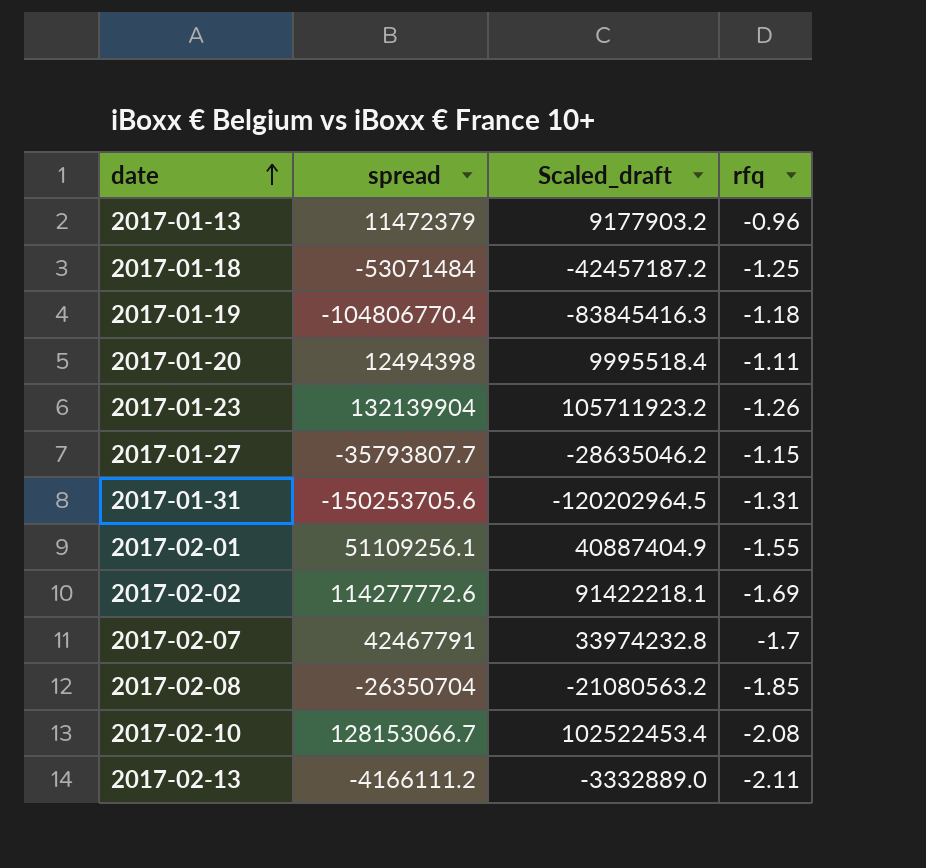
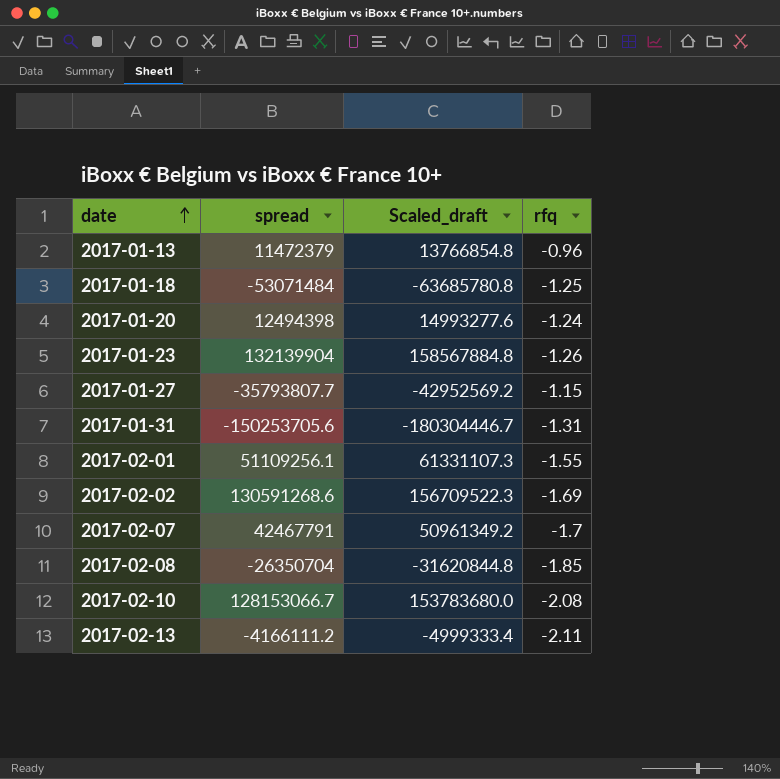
column Scaled_draft | formula: [spread] * 0.8 -> [spread] * 1.2
row 2017-01-19: -104806770.4 | -83845416.3 | -1.18 -> none
2017-01-20 | rfq: -1.11 -> -1.24
2017-02-02 | spread: 114277772.6 -> 130591268.6

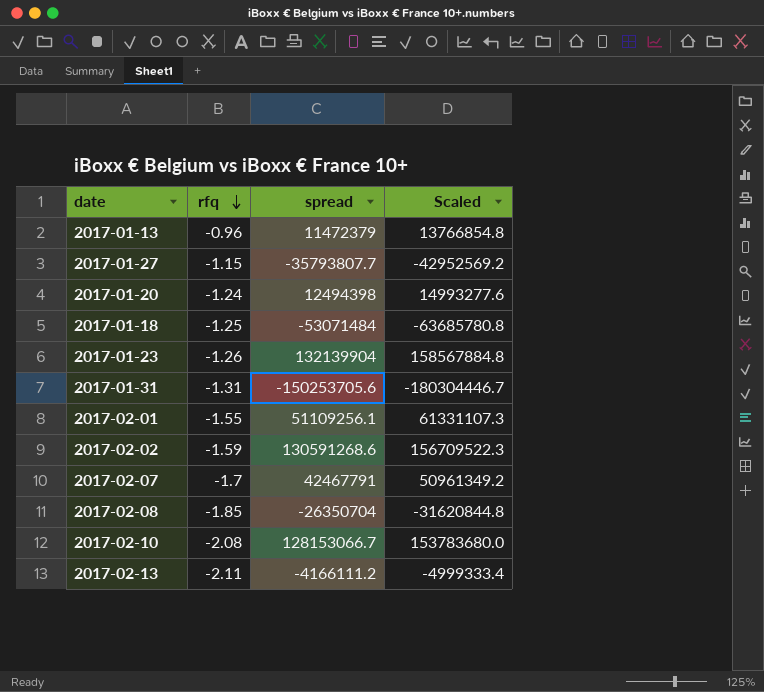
row order: date ascending -> rfq descending
column rfq | position: 4 -> 2
column name: Scaled_draft -> Scaled
2017-02-02 | rfq: -1.69 -> -1.59

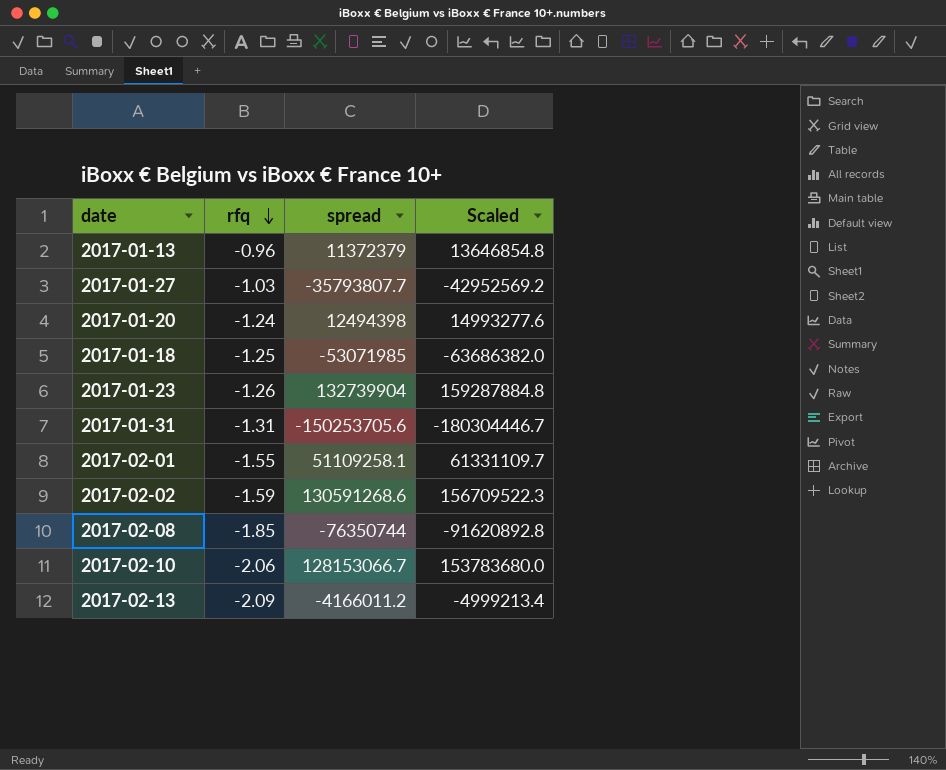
row 2017-02-07: -1.7 | 42467791 | 50961349.2 -> none
2017-01-13 | spread: 11472379 -> 11372379
2017-01-13 | Scaled: 13766854.8 -> 13646854.8
2017-01-27 | rfq: -1.15 -> -1.03
2017-01-18 | spread: -53071484 -> -53071985
2017-01-18 | Scaled: -63685780.8 -> -63686382.0
2017-01-23 | spread: 132139904 -> 132739904
2017-01-23 | Scaled: 158567884.8 -> 159287884.8
2017-02-01 | spread: 51109256.1 -> 51109258.1
2017-02-01 | Scaled: 61331107.3 -> 61331109.7
2017-02-08 | spread: -26350704 -> -76350744
2017-02-08 | Scaled: -31620844.8 -> -91620892.8
2017-02-10 | rfq: -2.08 -> -2.06
2017-02-13 | rfq: -2.11 -> -2.09
2017-02-13 | spread: -4166111.2 -> -4166011.2
2017-02-13 | Scaled: -4999333.4 -> -4999213.4

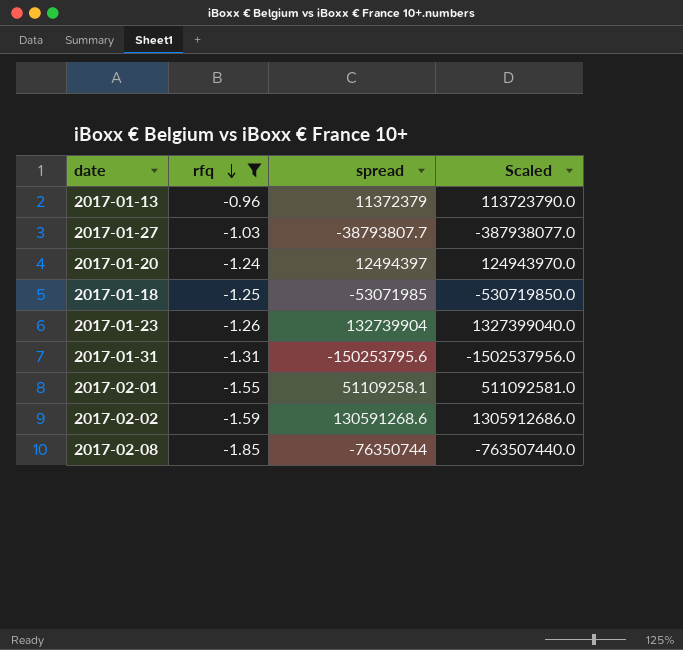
filter: none -> rfq >= -1.85
column Scaled | formula: [spread] * 1.2 -> [spread] * 10
2017-01-27 | spread: -35793807.7 -> -38793807.7
2017-01-20 | spread: 12494398 -> 12494397
2017-01-31 | spread: -150253705.6 -> -150253795.6

